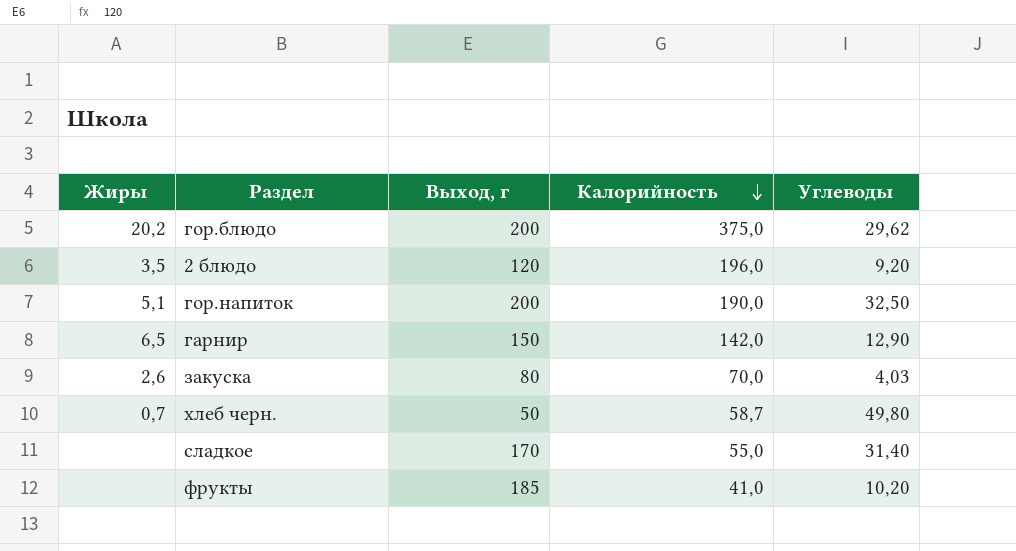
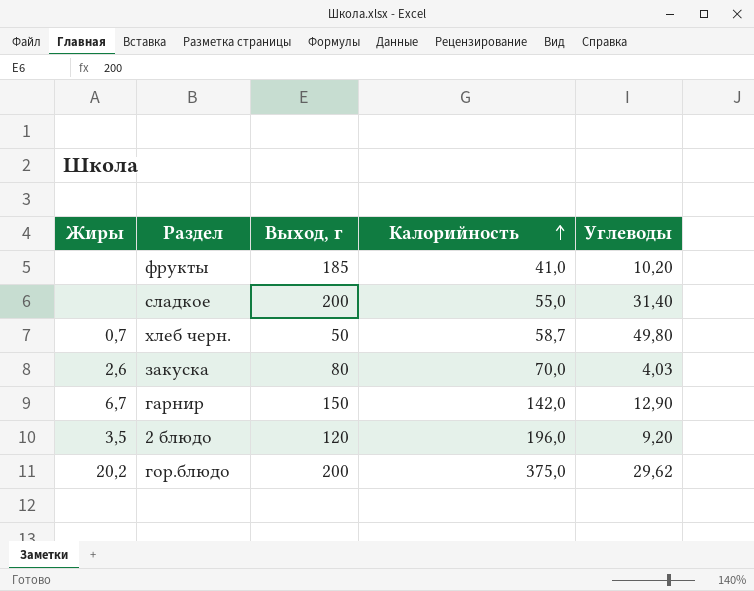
row order: Калорийность descending -> Калорийность ascending
row гор.напиток: 5,1 | 200 | 190,0 | 32,50 -> none
сладкое | Выход, г: 170 -> 200
гарнир | Жиры: 6,5 -> 6,7

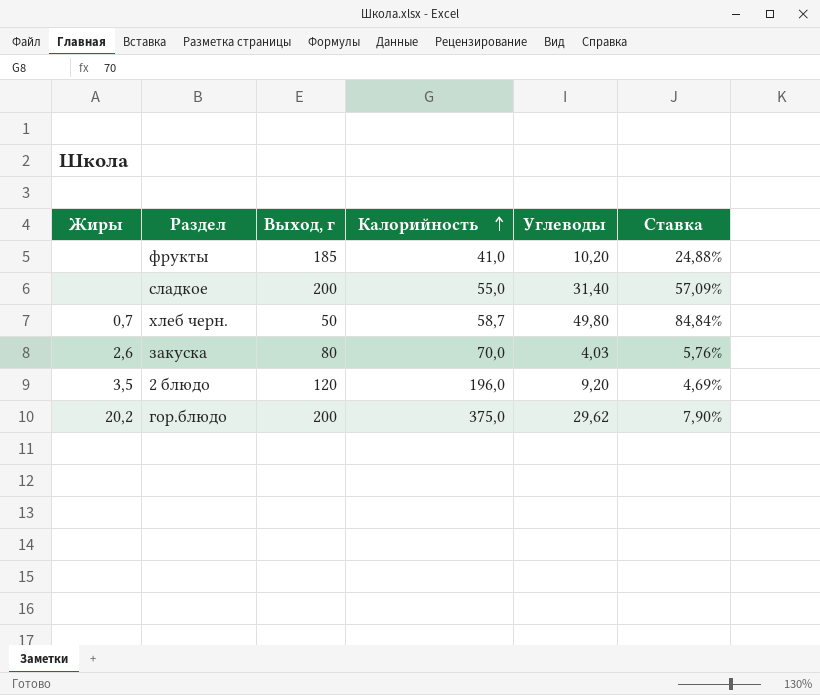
column Ставка | formula: none -> [Углеводы] / [Калорийность]
row гарнир: 6,7 | 150 | 142,0 | 12,90 -> none

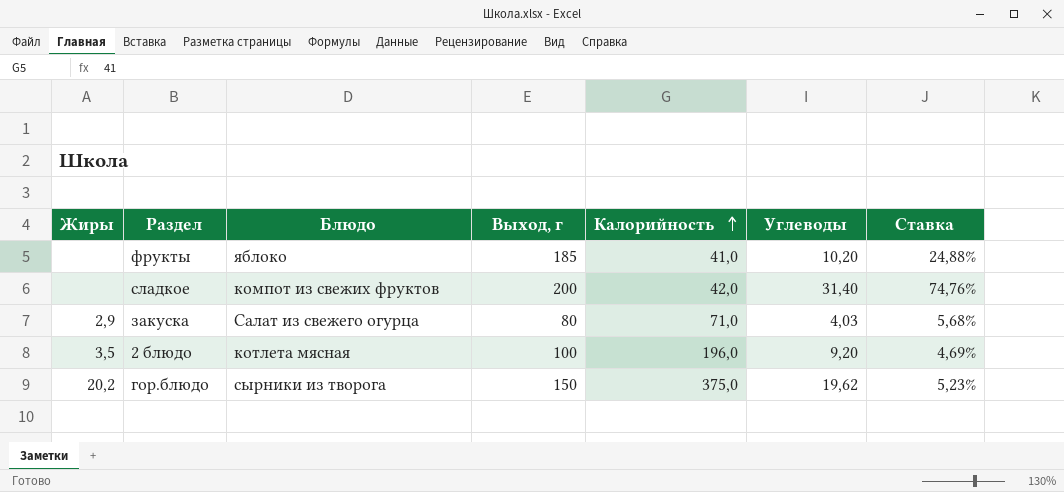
column Блюдо | position: none -> 3
row хлеб черн.: 0,7 | 50 | 58,7 | 49,80 | 84,84% -> none
сладкое | Калорийность: 55,0 -> 42,0
сладкое | Ставка: 57,09% -> 74,76%
закуска | Жиры: 2,6 -> 2,9
закуска | Калорийность: 70,0 -> 71,0
закуска | Ставка: 5,76% -> 5,68%
2 блюдо | Выход, г: 120 -> 100
гор.блюдо | Выход, г: 200 -> 150
гор.блюдо | Углеводы: 29,62 -> 19,62
гор.блюдо | Ставка: 7,90% -> 5,23%

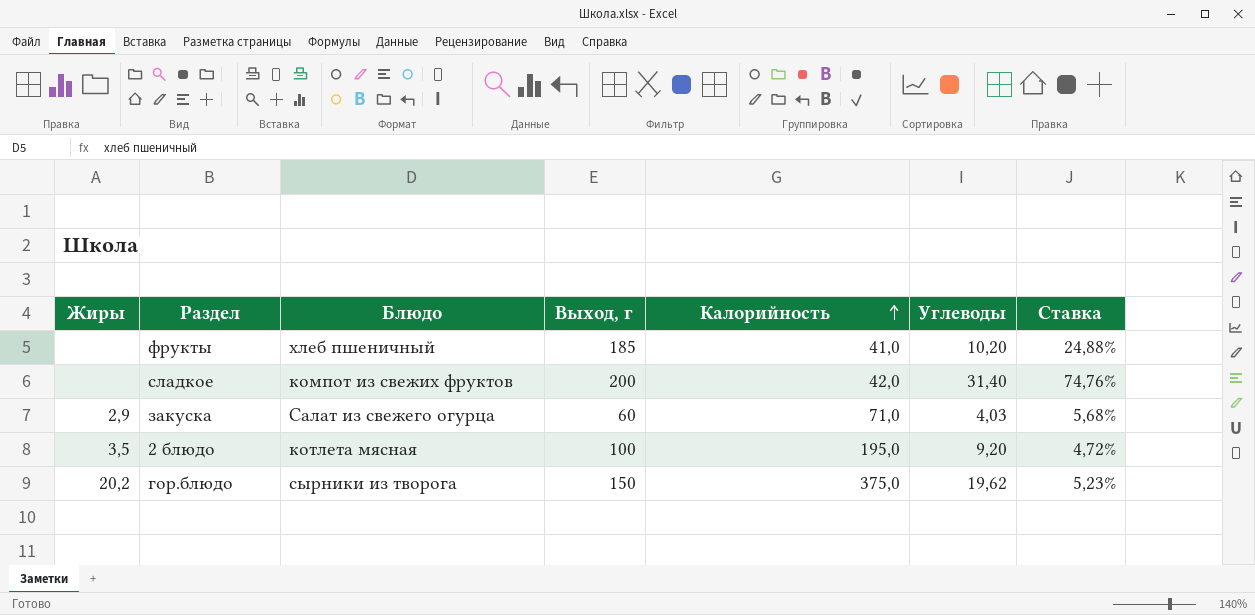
фрукты | Блюдо: яблоко -> хлеб пшеничный
закуска | Выход, г: 80 -> 60
2 блюдо | Калорийность: 196,0 -> 195,0
2 блюдо | Ставка: 4,69% -> 4,72%

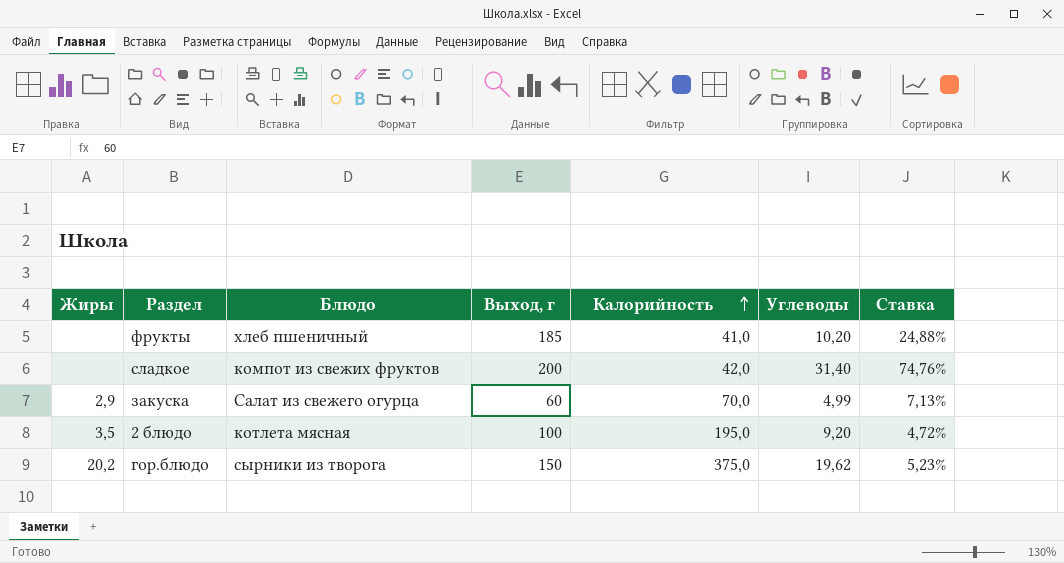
закуска | Калорийность: 71,0 -> 70,0
закуска | Углеводы: 4,03 -> 4,99
закуска | Ставка: 5,68% -> 7,13%

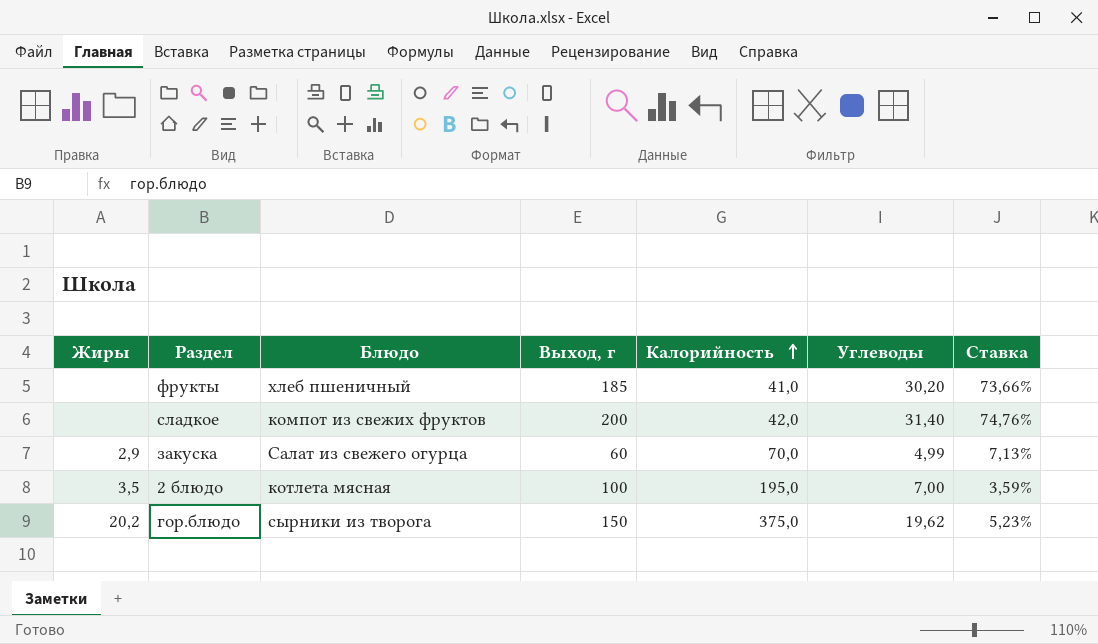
фрукты | Углеводы: 10,20 -> 30,20
фрукты | Ставка: 24,88% -> 73,66%
2 блюдо | Углеводы: 9,20 -> 7,00
2 блюдо | Ставка: 4,72% -> 3,59%

